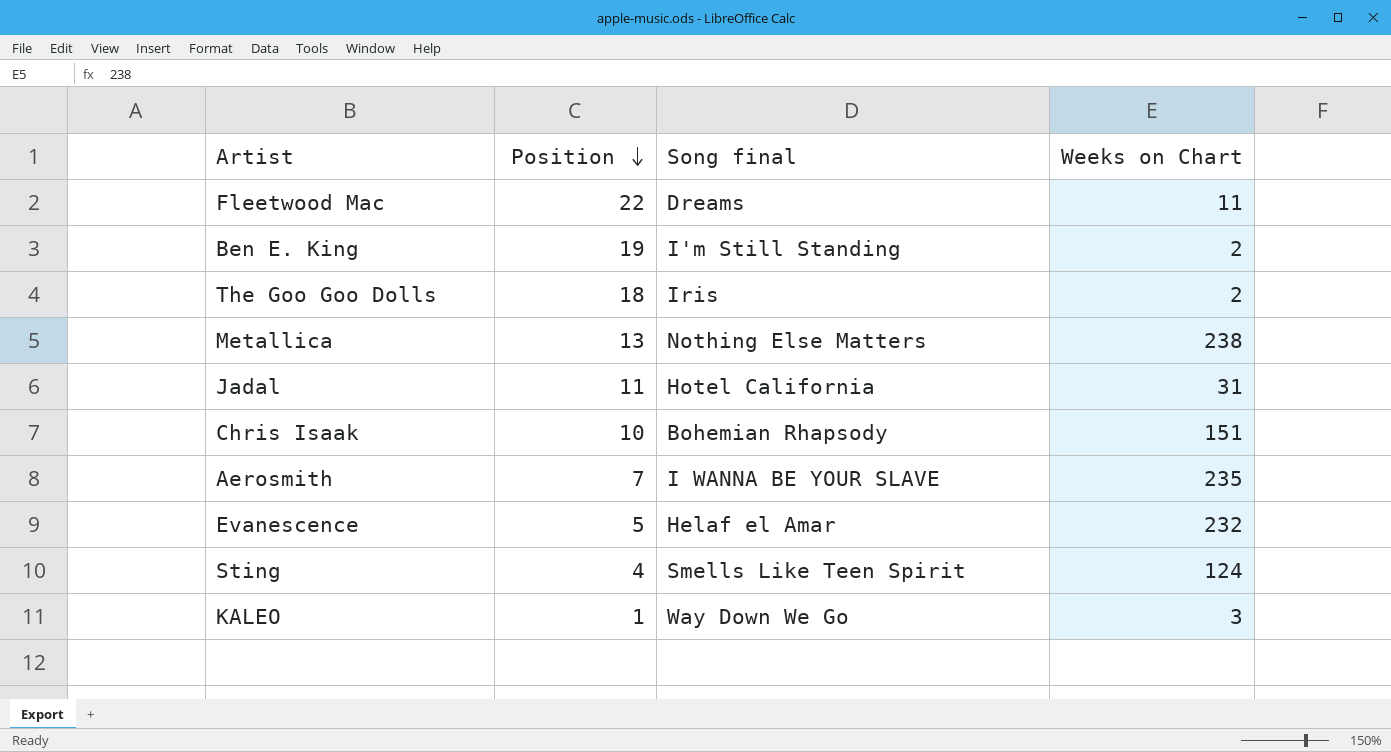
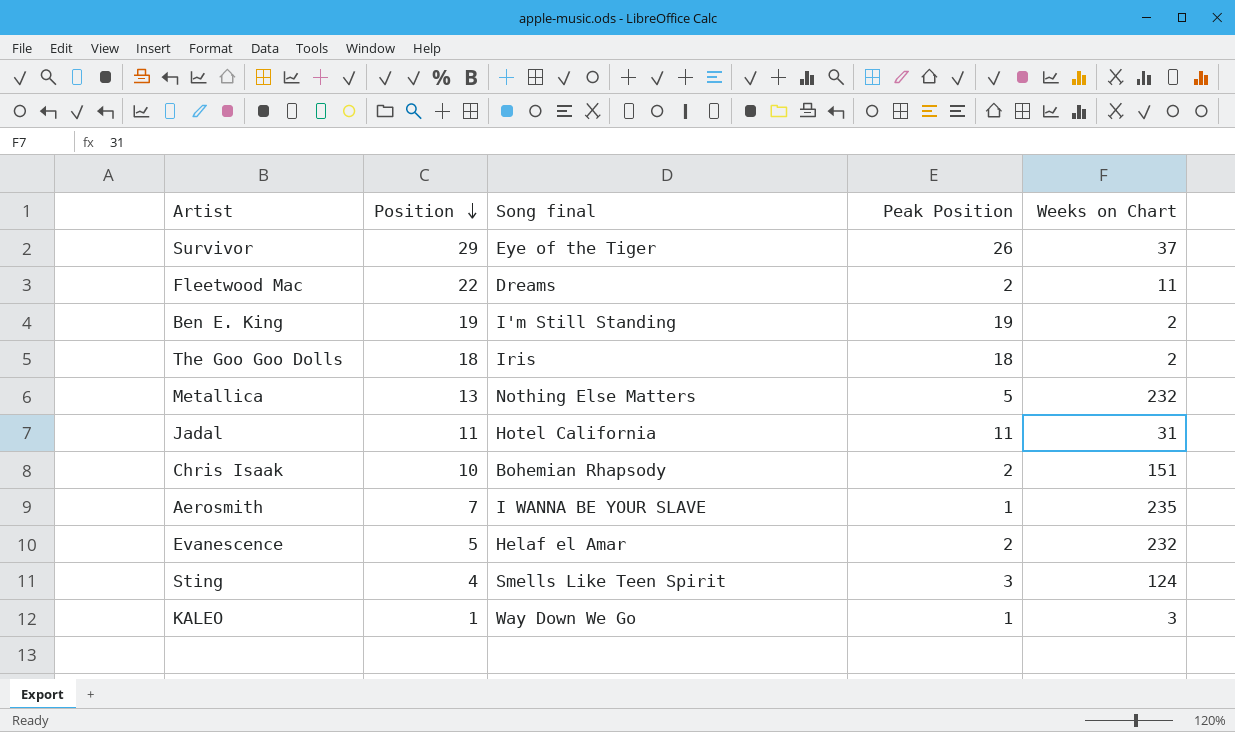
column Peak Position | position: none -> 4
row Survivor: none -> 29 | Eye of the Tiger | 26 | 37
Metallica | Weeks on Chart: 238 -> 232

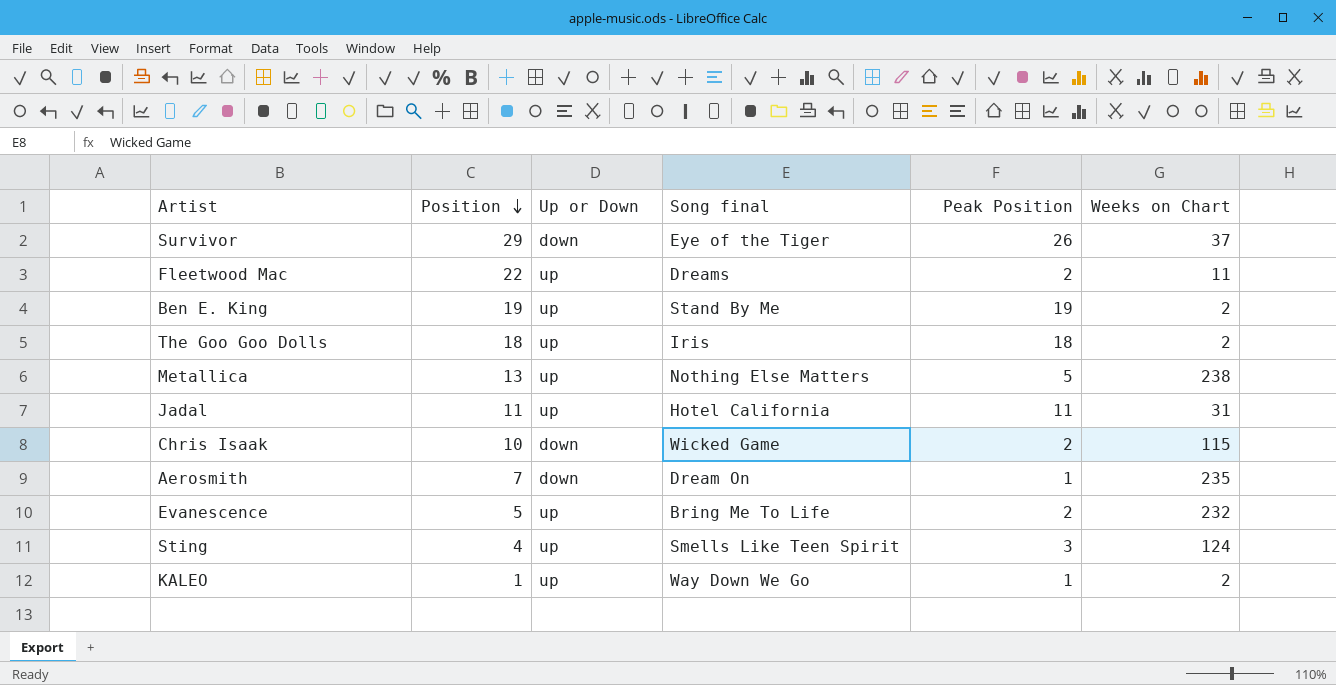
column Up or Down | position: none -> 3
Ben E. King | Song final: I'm Still Standing -> Stand By Me
Metallica | Weeks on Chart: 232 -> 238
Chris Isaak | Song final: Bohemian Rhapsody -> Wicked Game
Chris Isaak | Weeks on Chart: 151 -> 115
Aerosmith | Song final: I WANNA BE YOUR SLAVE -> Dream On
Evanescence | Song final: Helaf el Amar -> Bring Me To Life
KALEO | Weeks on Chart: 3 -> 2

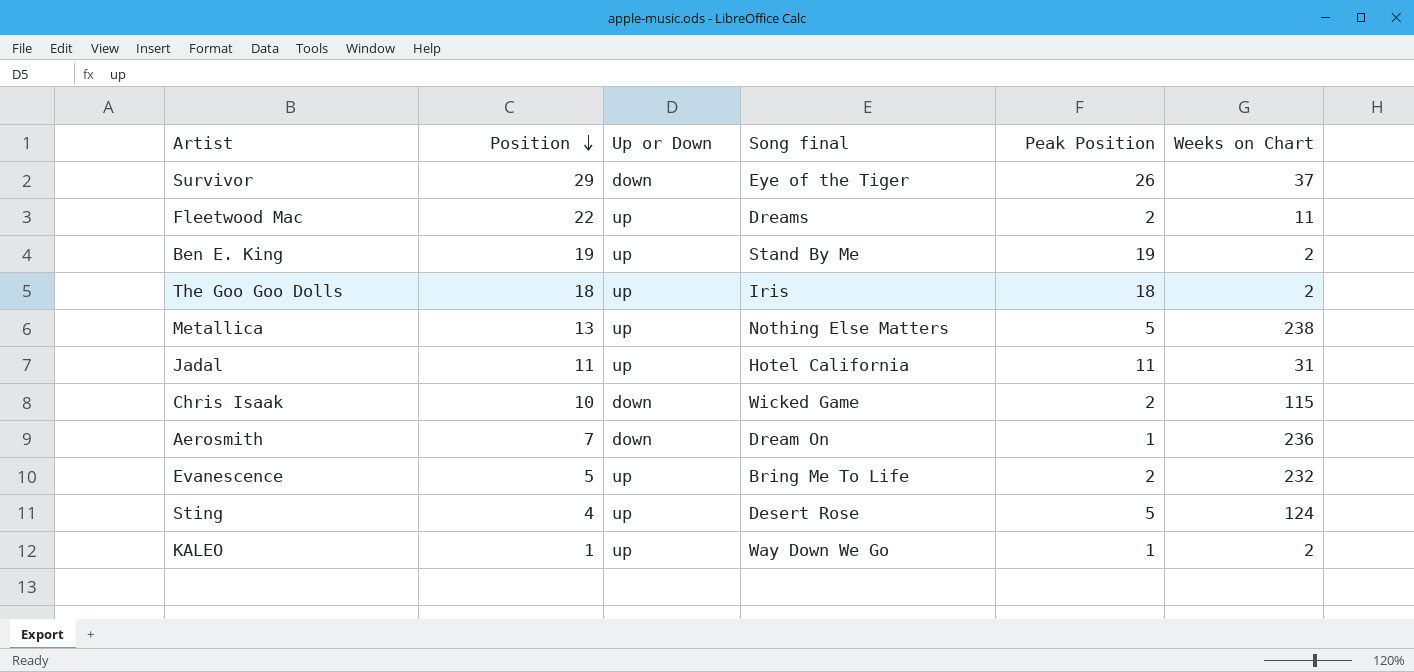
Aerosmith | Weeks on Chart: 235 -> 236
Sting | Song final: Smells Like Teen Spirit -> Desert Rose
Sting | Peak Position: 3 -> 5

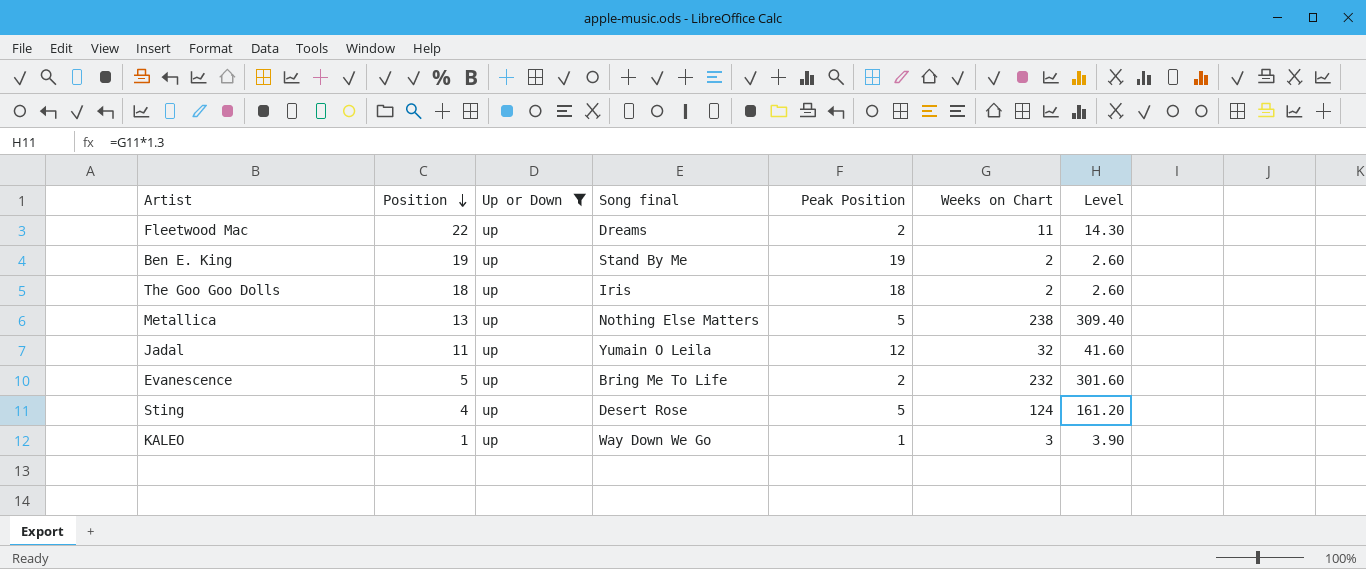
filter: none -> Up or Down = up
column Level | formula: none -> [Weeks on Chart] * 1.3
Jadal | Song final: Hotel California -> Yumain O Leila
Jadal | Peak Position: 11 -> 12
Jadal | Weeks on Chart: 31 -> 32
KALEO | Weeks on Chart: 2 -> 3

